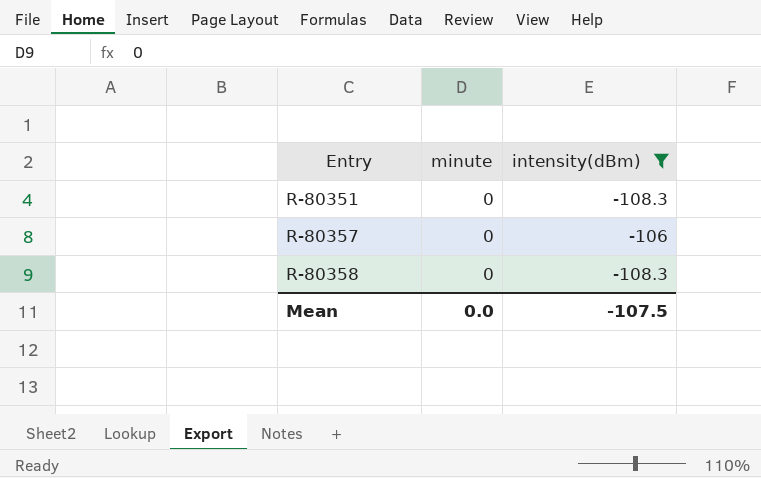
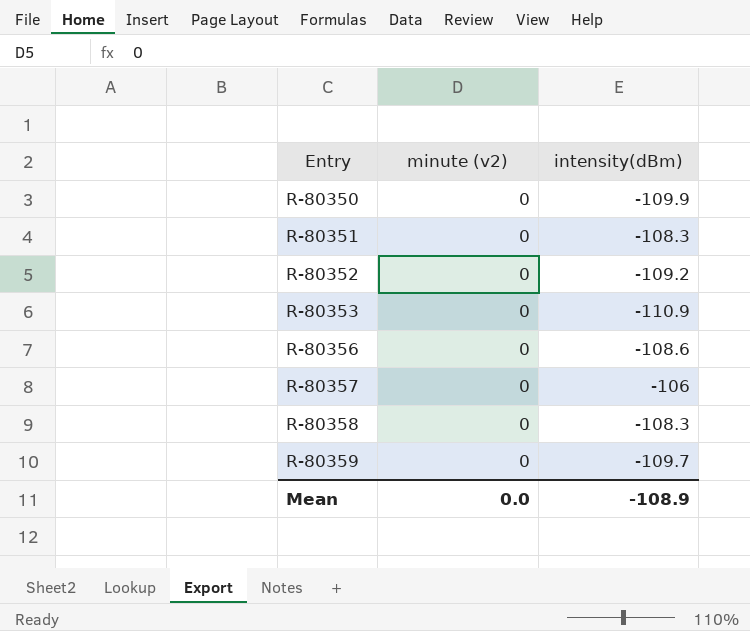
filter: intensity(dBm) >= -108.3 -> none
column name: minute -> minute (v2)
Mean | intensity(dBm): -107.5 -> -108.9

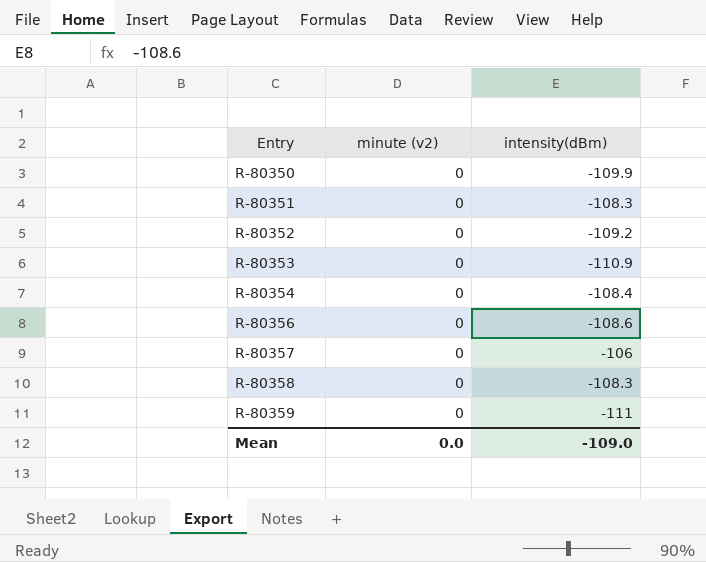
row R-80354: none -> 0 | -108.4
R-80359 | intensity(dBm): -109.7 -> -111
Mean | intensity(dBm): -108.9 -> -109.0

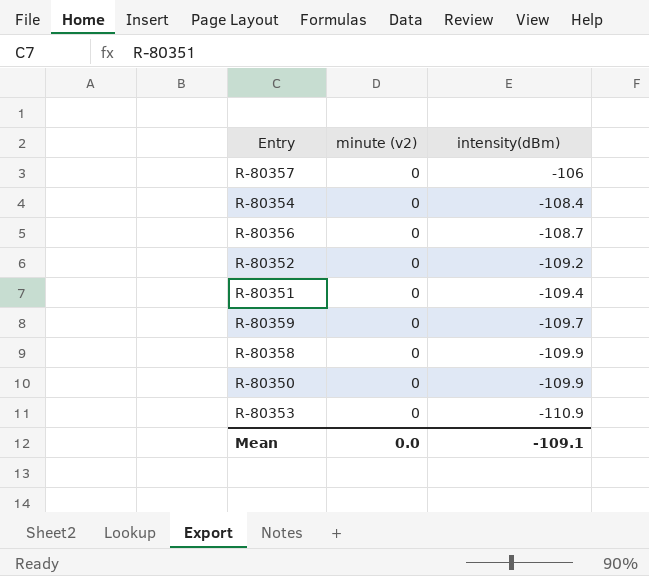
row order: Entry ascending -> intensity(dBm) descending
R-80356 | intensity(dBm): -108.6 -> -108.7
R-80351 | intensity(dBm): -108.3 -> -109.4
R-80359 | intensity(dBm): -111 -> -109.7
R-80358 | intensity(dBm): -108.3 -> -109.9
Mean | intensity(dBm): -109.0 -> -109.1

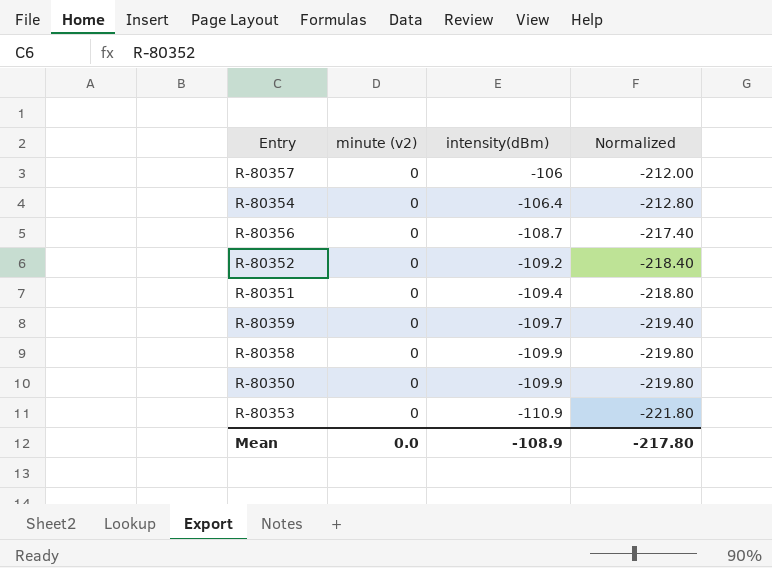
column Normalized | formula: none -> [intensity(dBm)] * 2
R-80354 | intensity(dBm): -108.4 -> -106.4
Mean | intensity(dBm): -109.1 -> -108.9

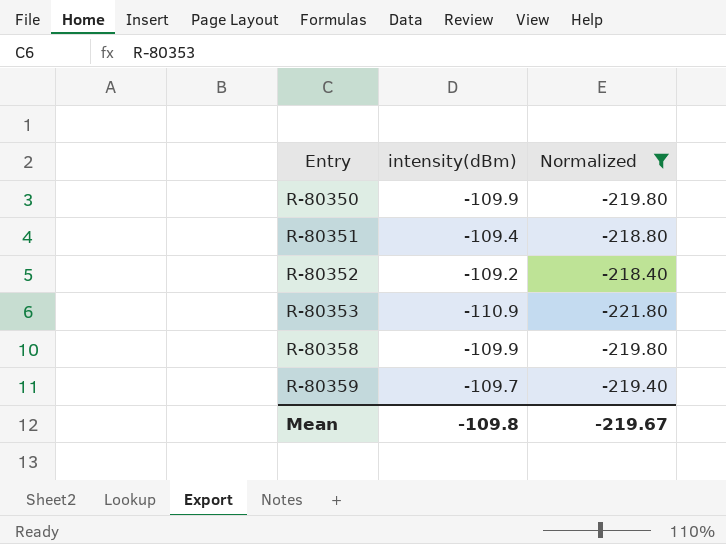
filter: none -> Normalized <= -218.40
row order: intensity(dBm) descending -> Entry ascending
column minute (v2) | position: 2 -> none
Mean | intensity(dBm): -108.9 -> -109.8
Mean | Normalized: -217.80 -> -219.67

